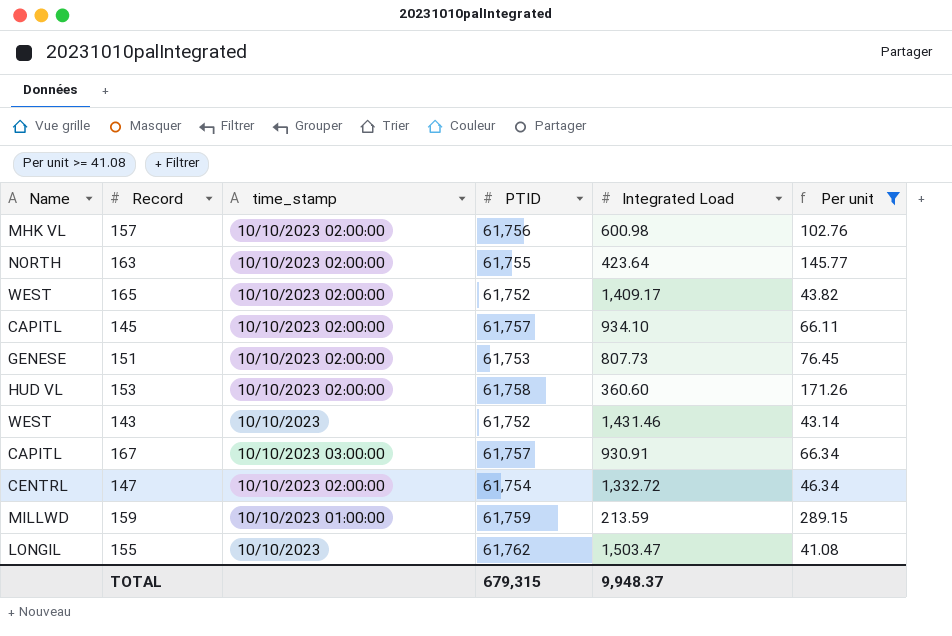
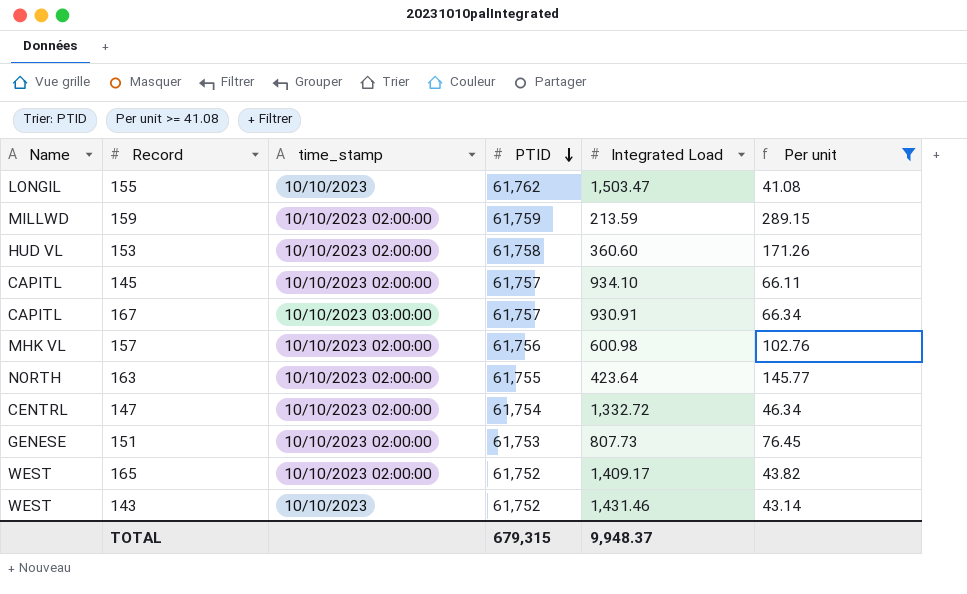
row order: none -> PTID descending
159 | time_stamp: 10/10/2023 01:00:00 -> 10/10/2023 02:00:00

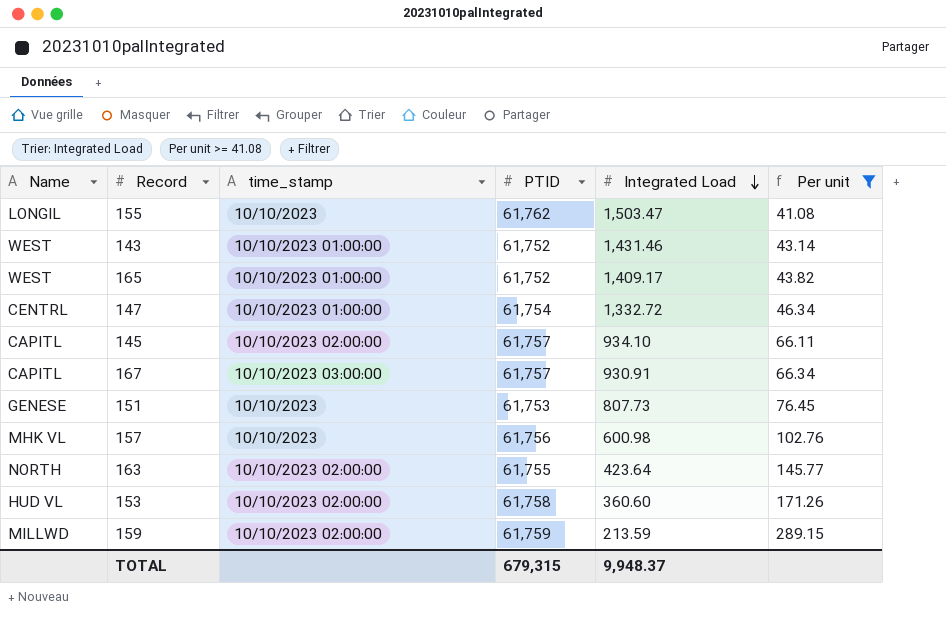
row order: PTID descending -> Integrated Load descending
143 | time_stamp: 10/10/2023 -> 10/10/2023 01:00:00
165 | time_stamp: 10/10/2023 02:00:00 -> 10/10/2023 01:00:00
147 | time_stamp: 10/10/2023 02:00:00 -> 10/10/2023 01:00:00
151 | time_stamp: 10/10/2023 02:00:00 -> 10/10/2023
157 | time_stamp: 10/10/2023 02:00:00 -> 10/10/2023

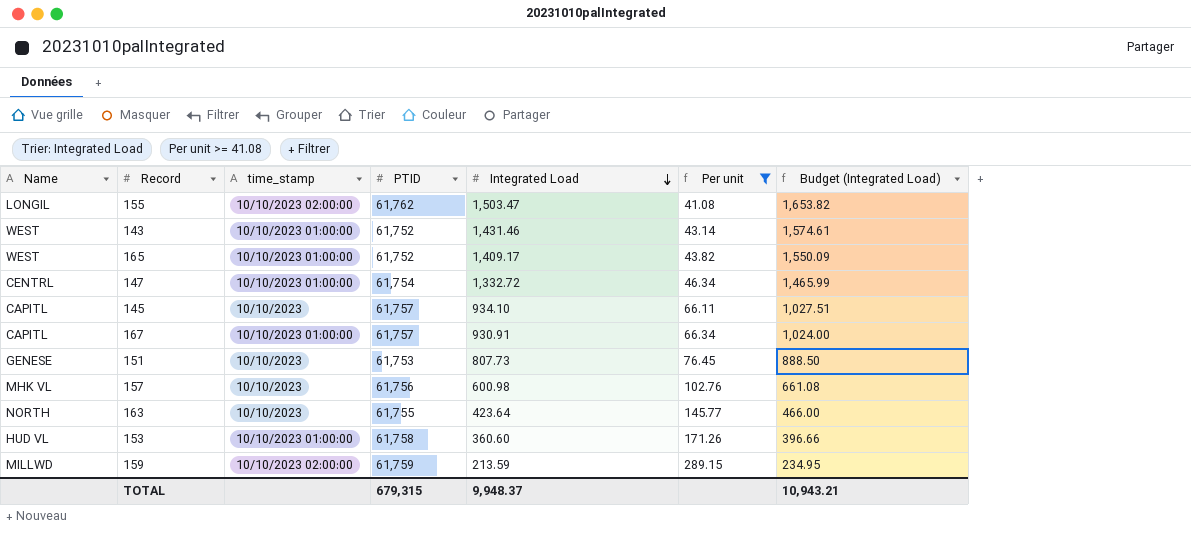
column Budget (Integrated Load) | formula: none -> [Integrated Load] * 1.1
155 | time_stamp: 10/10/2023 -> 10/10/2023 02:00:00
145 | time_stamp: 10/10/2023 02:00:00 -> 10/10/2023
167 | time_stamp: 10/10/2023 03:00:00 -> 10/10/2023 01:00:00
163 | time_stamp: 10/10/2023 02:00:00 -> 10/10/2023
153 | time_stamp: 10/10/2023 02:00:00 -> 10/10/2023 01:00:00

